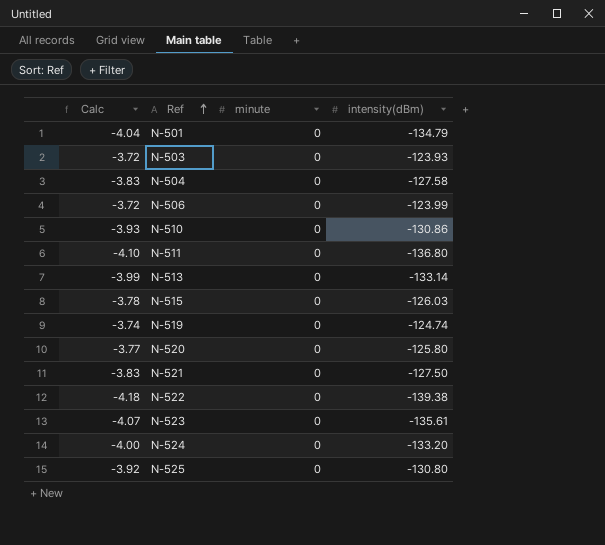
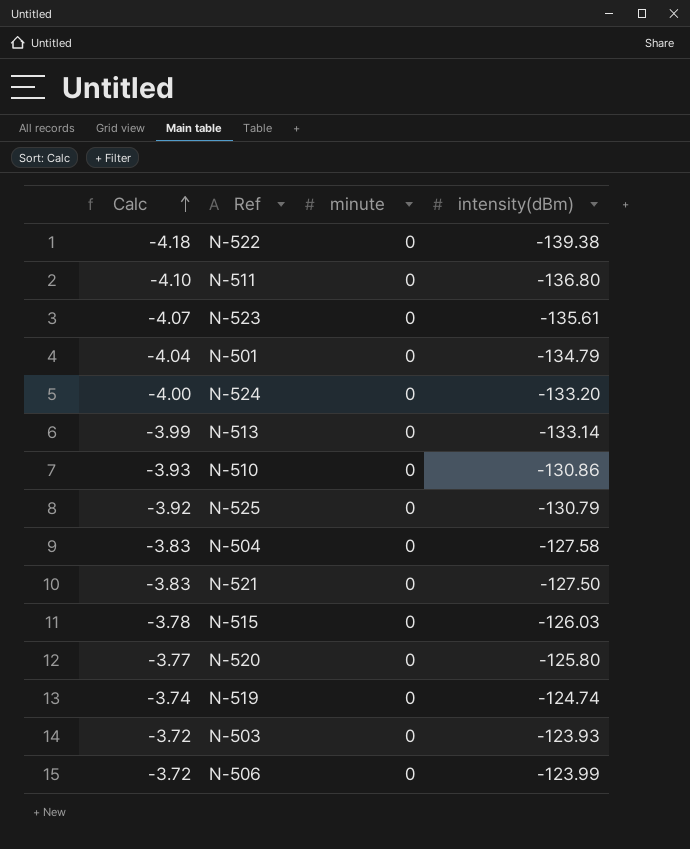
row order: Ref ascending -> Calc ascending
N-525 | intensity(dBm): -130.80 -> -130.79

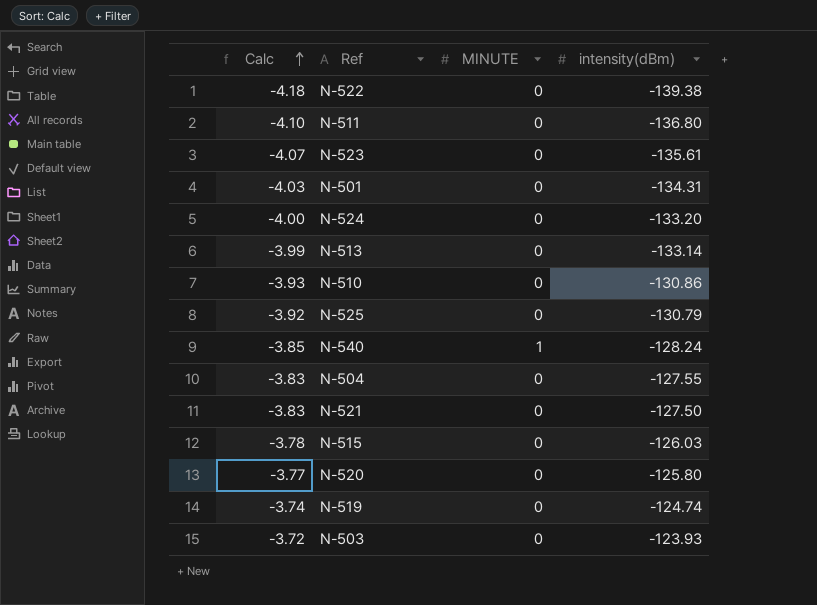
column name: minute -> MINUTE
row N-506: -3.72 | 0 | -123.99 -> none
N-501 | Calc: -4.04 -> -4.03
N-501 | intensity(dBm): -134.79 -> -134.31
row N-540: none -> -3.85 | 1 | -128.24
N-504 | intensity(dBm): -127.58 -> -127.55

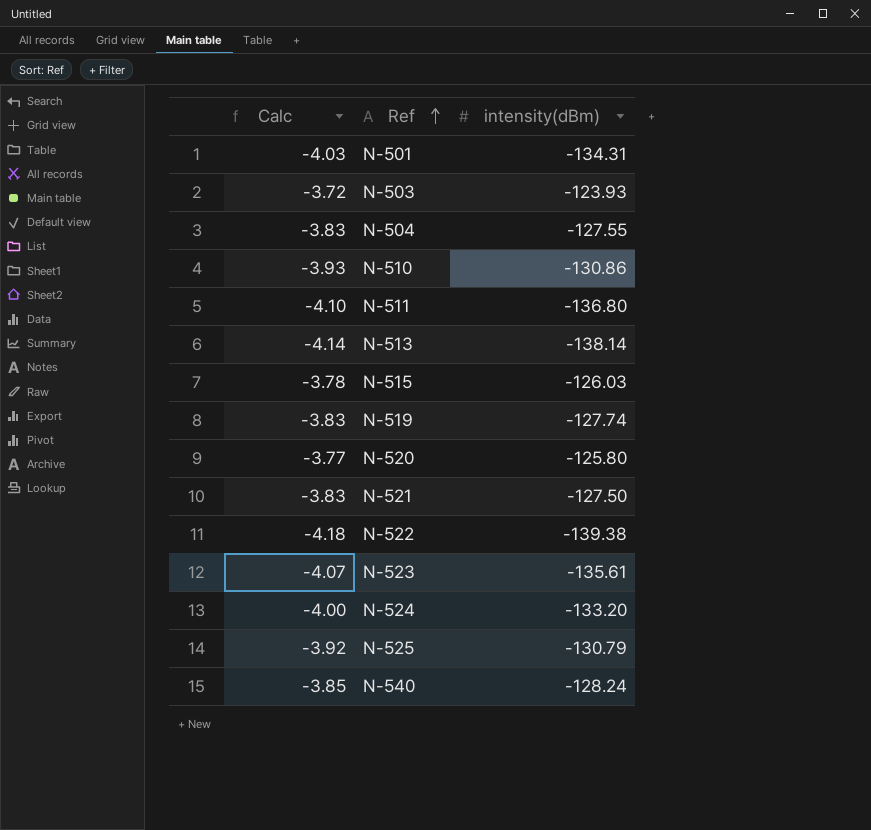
row order: Calc ascending -> Ref ascending
column MINUTE | position: 3 -> none
N-513 | Calc: -3.99 -> -4.14
N-513 | intensity(dBm): -133.14 -> -138.14
N-519 | Calc: -3.74 -> -3.83
N-519 | intensity(dBm): -124.74 -> -127.74

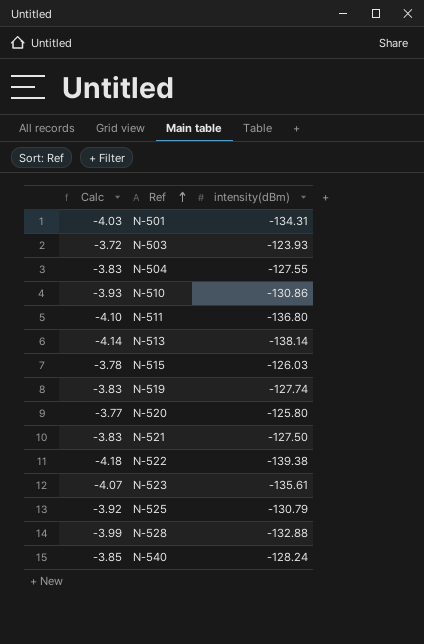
row N-524: -4.00 | -133.20 -> none
row N-528: none -> -3.99 | -132.88

